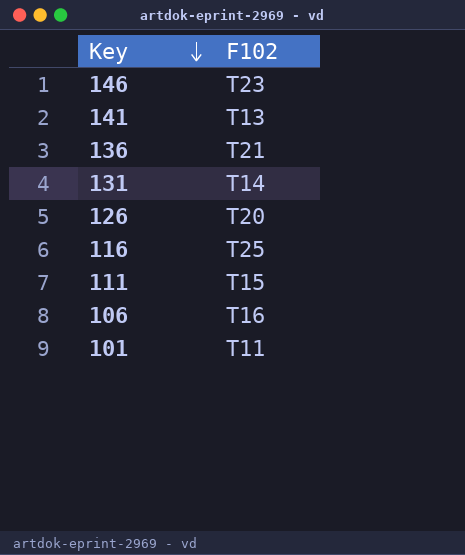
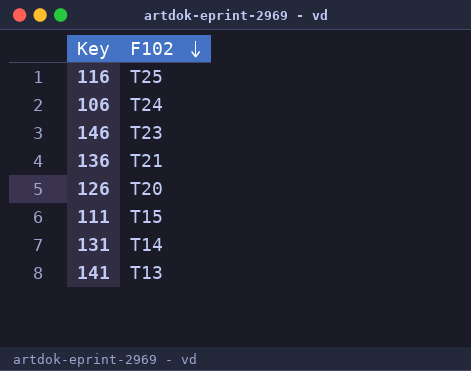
row order: Key descending -> F102 descending
row 101: T11 -> none
106 | F102: T16 -> T24

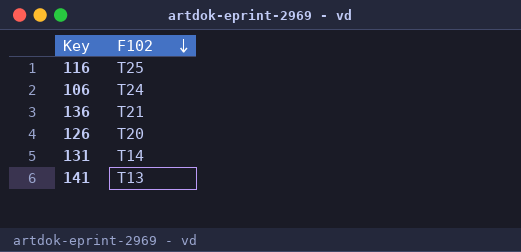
row 146: T23 -> none
row 111: T15 -> none

